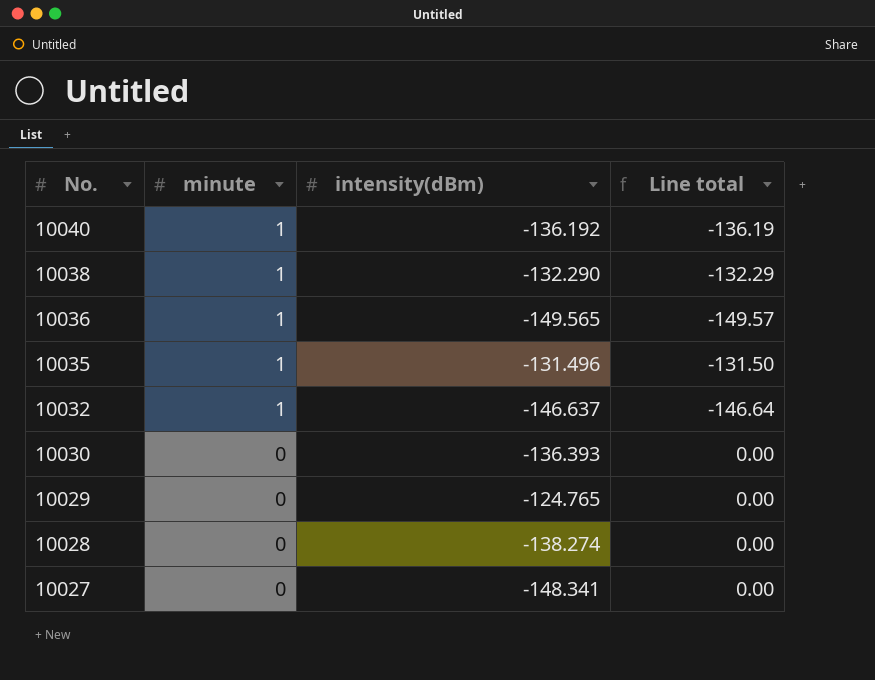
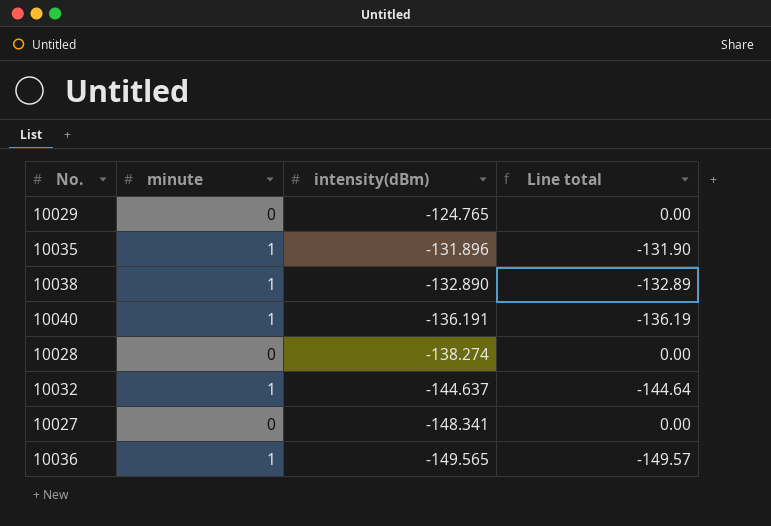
row order: No. descending -> intensity(dBm) descending
row 10030: 0 | -136.393 | 0.00 -> none
10035 | intensity(dBm): -131.496 -> -131.896
10035 | Line total: -131.50 -> -131.90
10038 | intensity(dBm): -132.290 -> -132.890
10038 | Line total: -132.29 -> -132.89
10040 | intensity(dBm): -136.192 -> -136.191
10032 | intensity(dBm): -146.637 -> -144.637
10032 | Line total: -146.64 -> -144.64

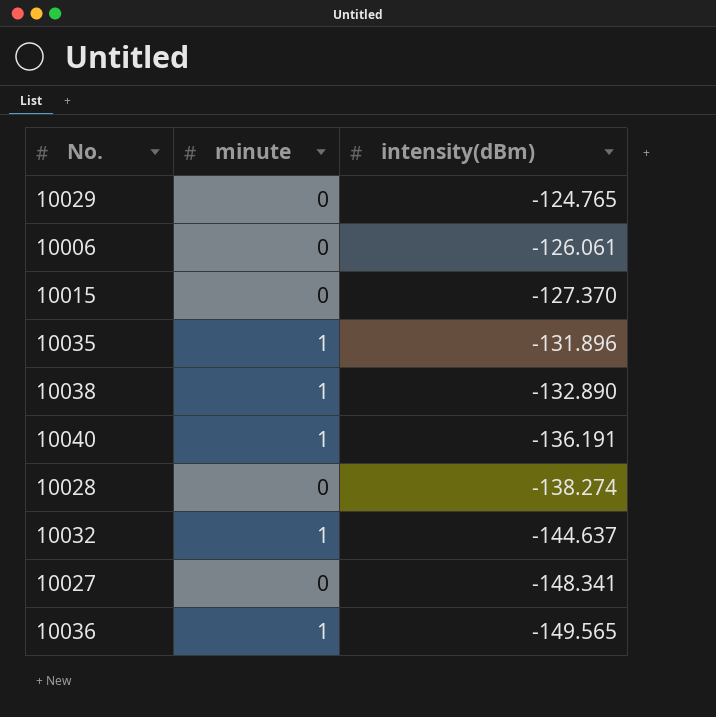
column Line total | formula: [minute] * [intensity(dBm)] -> none
row 10006: none -> 0 | -126.061
row 10015: none -> 0 | -127.370

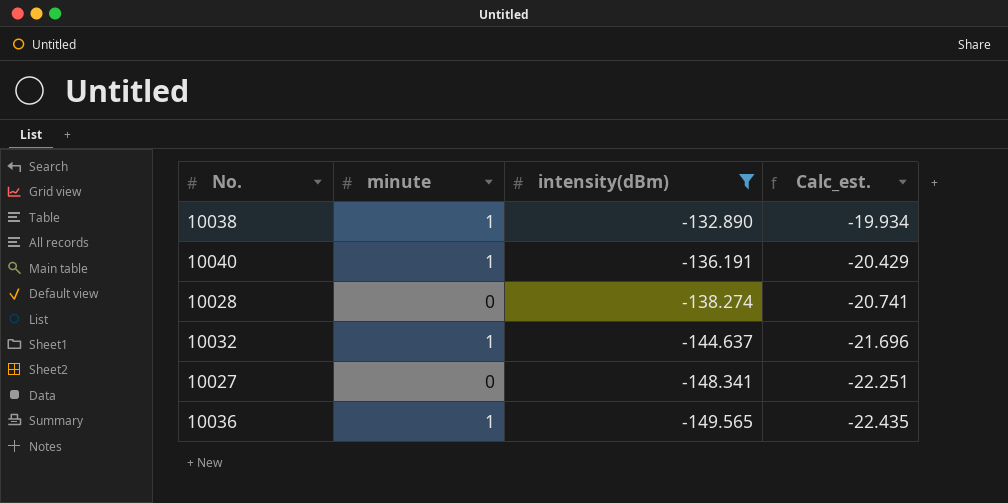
filter: none -> intensity(dBm) <= -132.890
column Calc_est. | formula: none -> [intensity(dBm)] * 0.15

